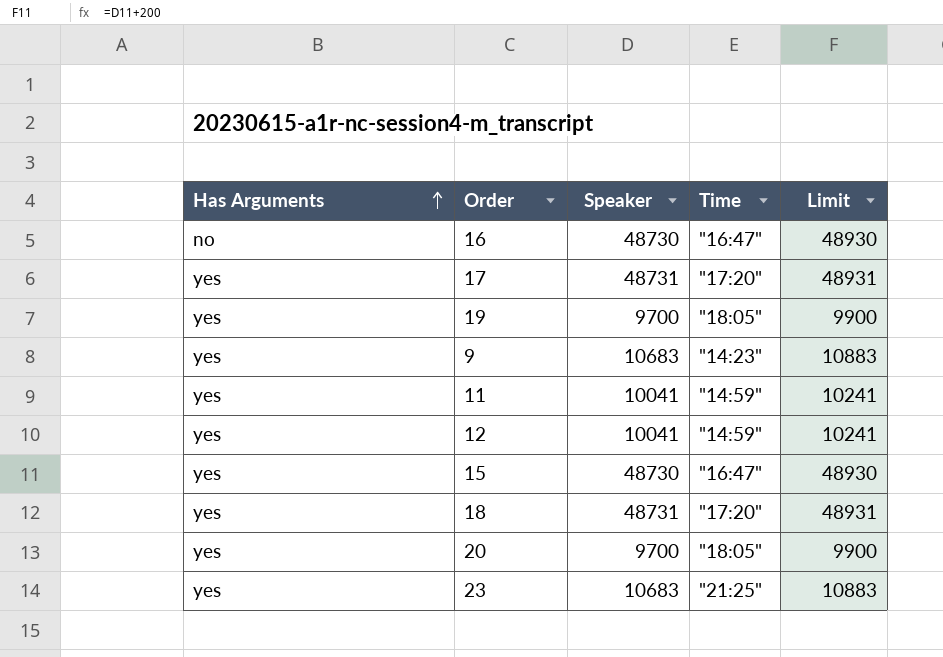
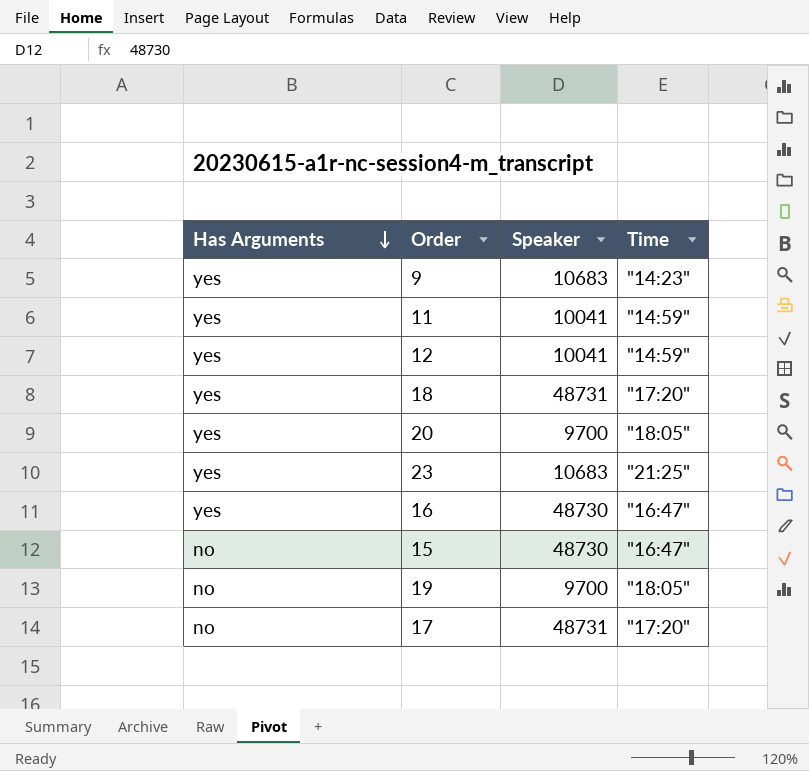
row order: Has Arguments ascending -> Has Arguments descending
column Limit | formula: [Speaker] + 200 -> none
16 | Has Arguments: no -> yes
15 | Has Arguments: yes -> no
19 | Has Arguments: yes -> no
17 | Has Arguments: yes -> no

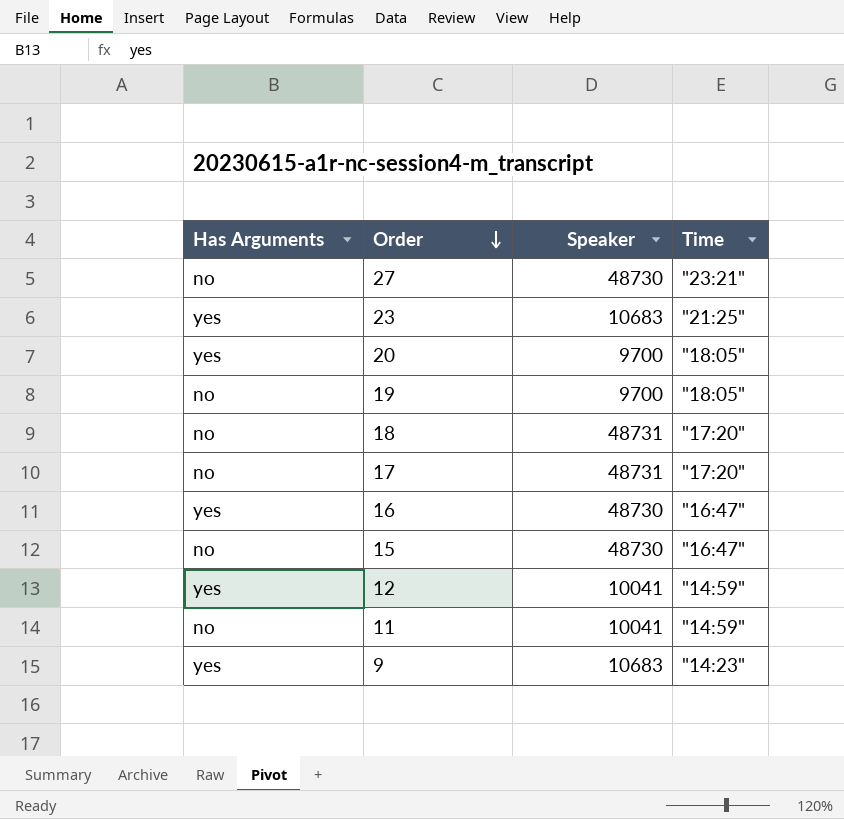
row order: Has Arguments descending -> Order descending
row 27: none -> no | 48730 | "23:21"
18 | Has Arguments: yes -> no
11 | Has Arguments: yes -> no

